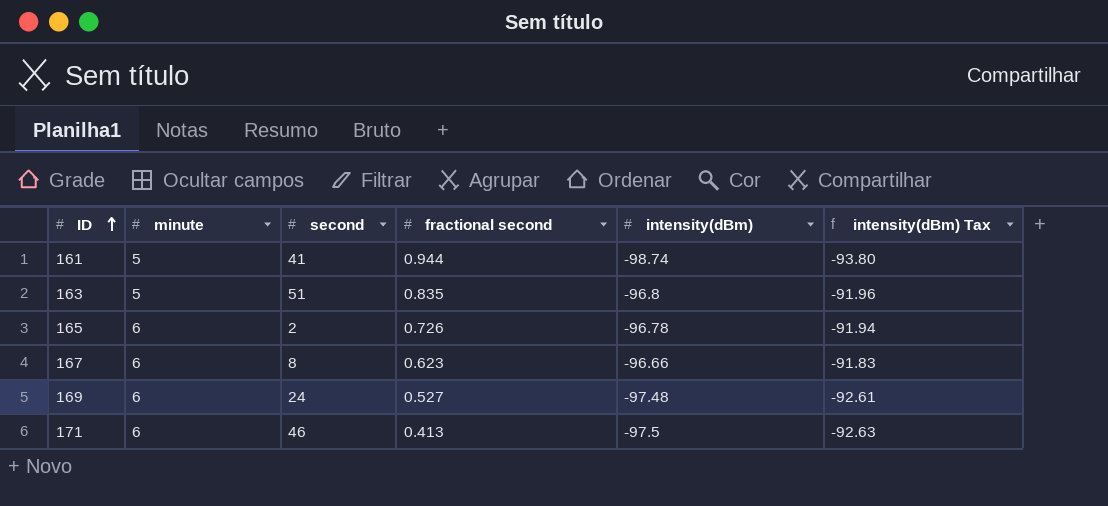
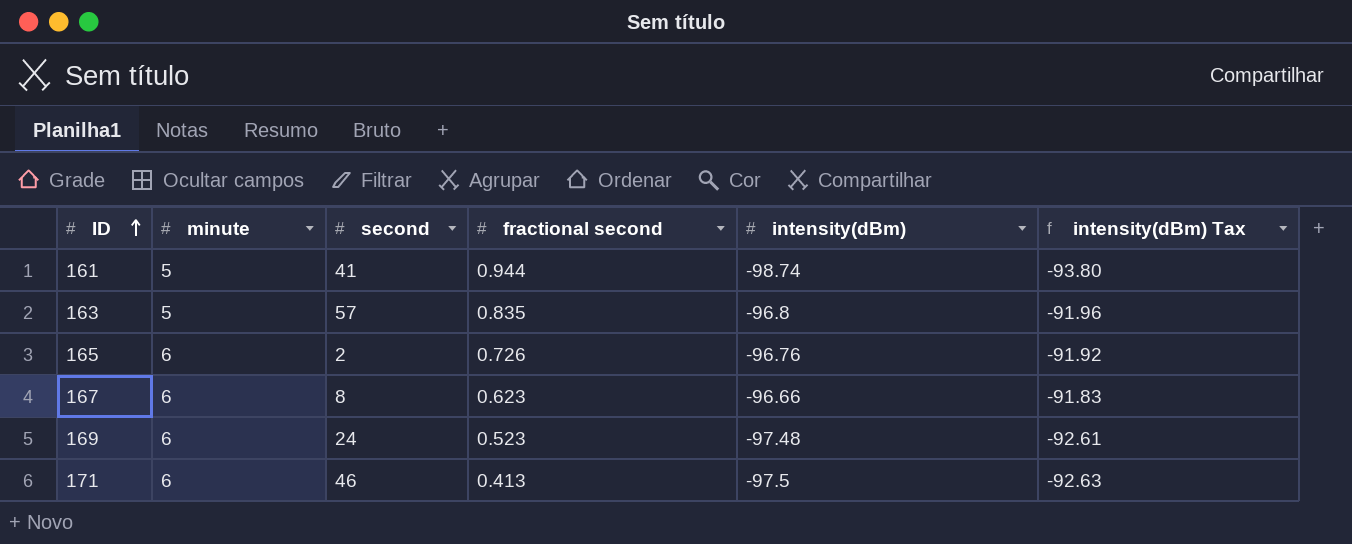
163 | second: 51 -> 57
165 | intensity(dBm): -96.78 -> -96.76
165 | intensity(dBm) Tax: -91.94 -> -91.92
169 | fractional second: 0.527 -> 0.523

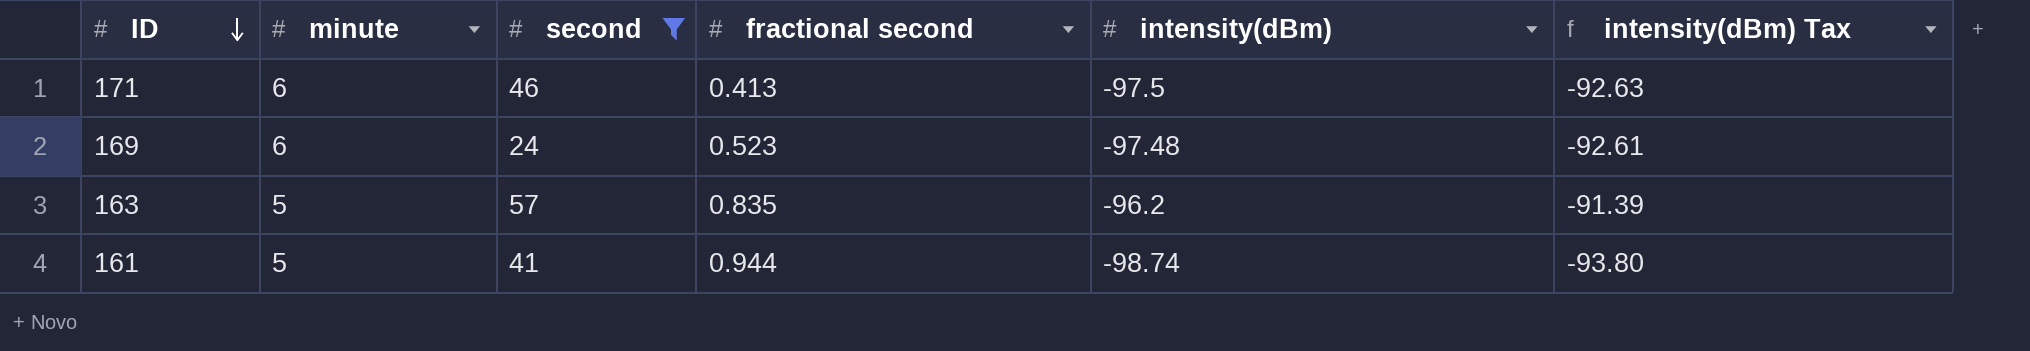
filter: none -> second >= 24
row order: ID ascending -> ID descending
163 | intensity(dBm): -96.8 -> -96.2
163 | intensity(dBm) Tax: -91.96 -> -91.39

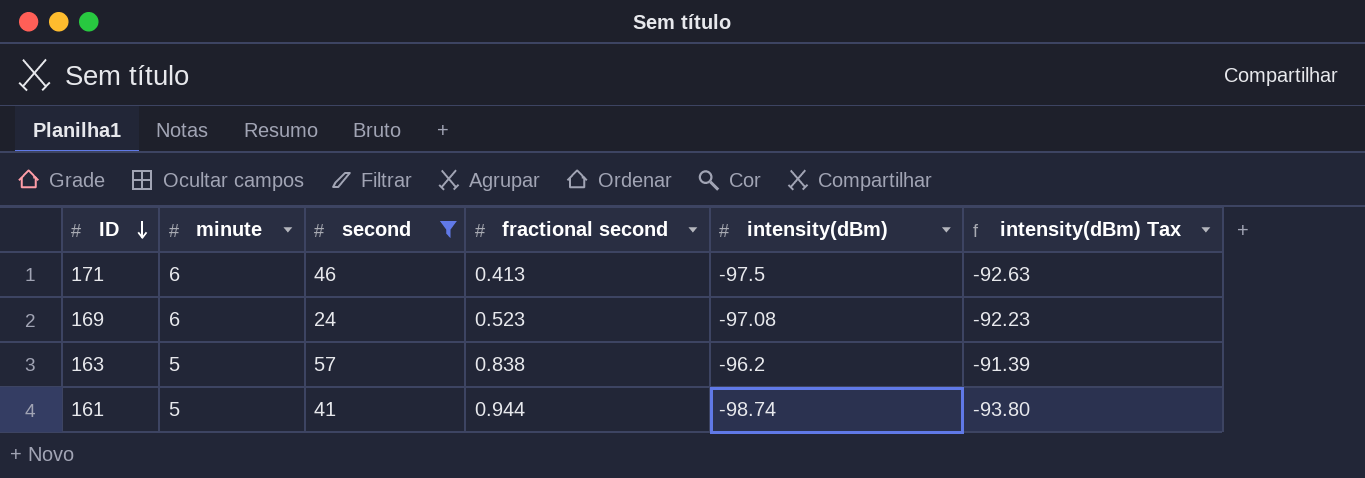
169 | intensity(dBm): -97.48 -> -97.08
169 | intensity(dBm) Tax: -92.61 -> -92.23
163 | fractional second: 0.835 -> 0.838

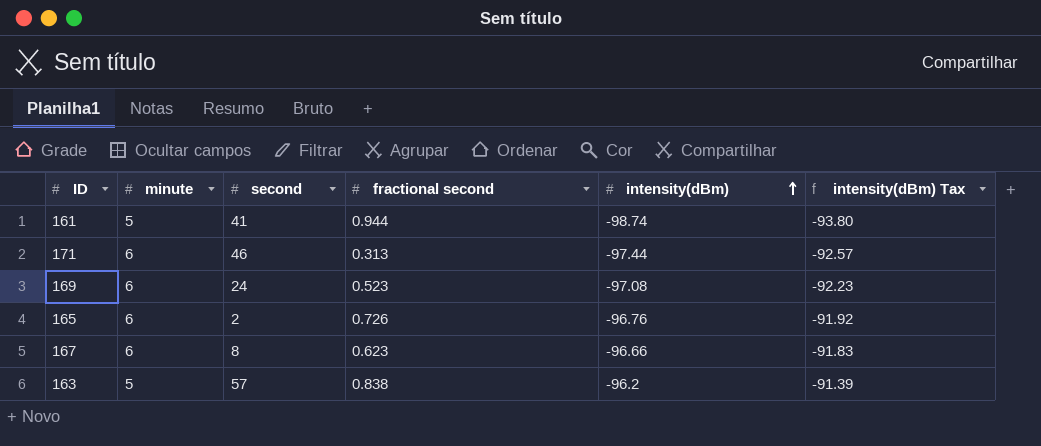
filter: second >= 24 -> none
row order: ID descending -> intensity(dBm) ascending
171 | fractional second: 0.413 -> 0.313
171 | intensity(dBm): -97.5 -> -97.44
171 | intensity(dBm) Tax: -92.63 -> -92.57

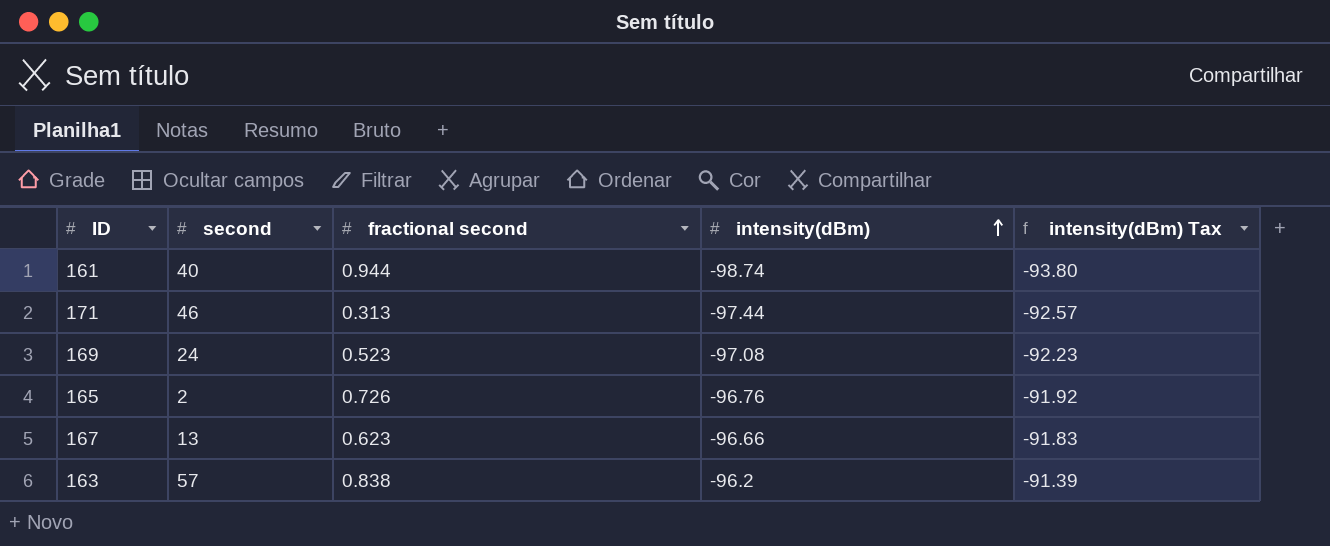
column minute | position: 2 -> none
161 | second: 41 -> 40
167 | second: 8 -> 13

